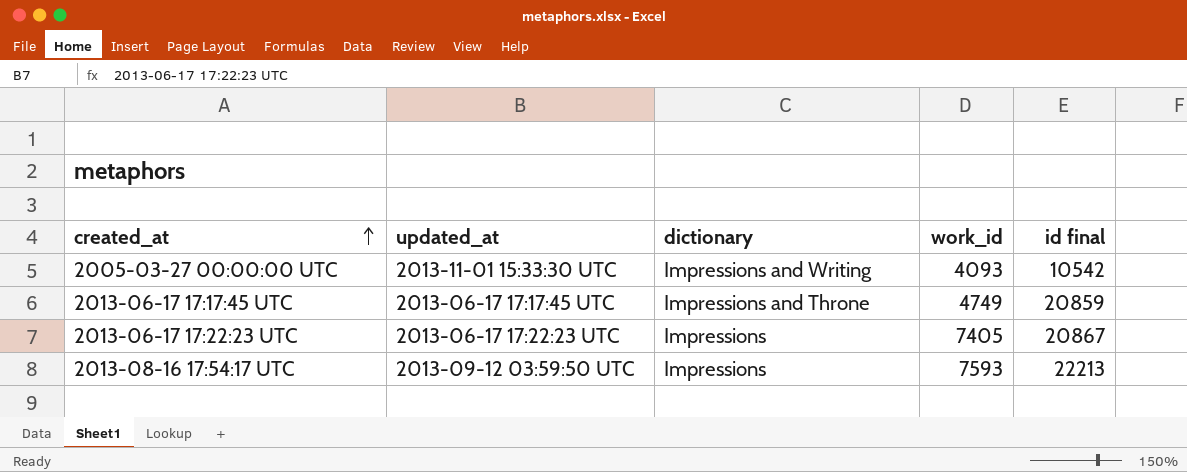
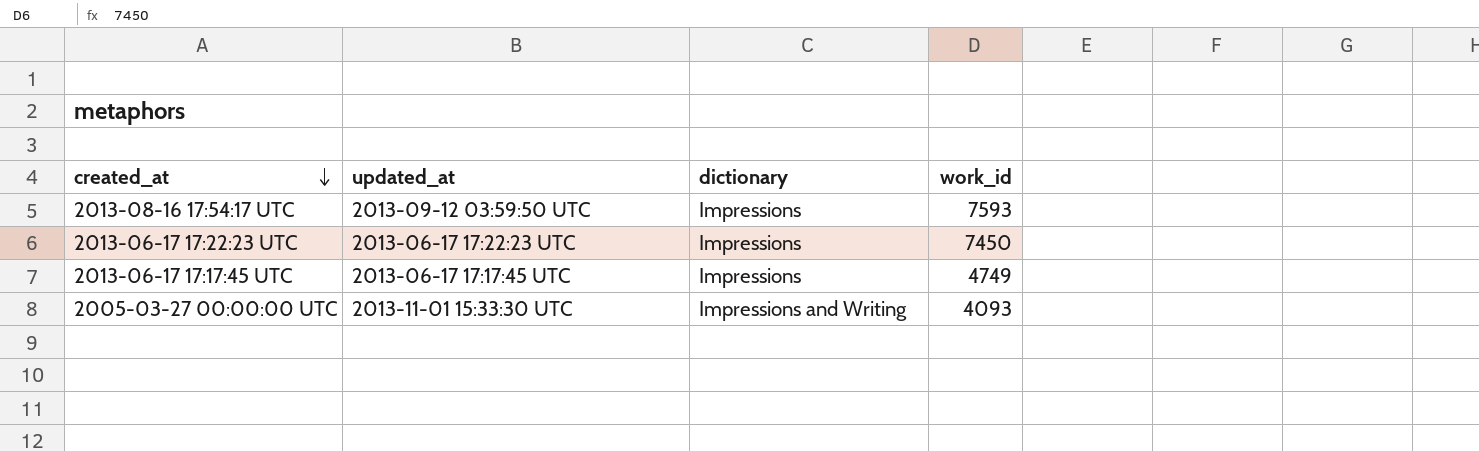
row order: created_at ascending -> created_at descending
column id final | position: 5 -> none
2013-06-17 17:22:23 UTC | work_id: 7405 -> 7450
2013-06-17 17:17:45 UTC | dictionary: Impressions and Throne -> Impressions

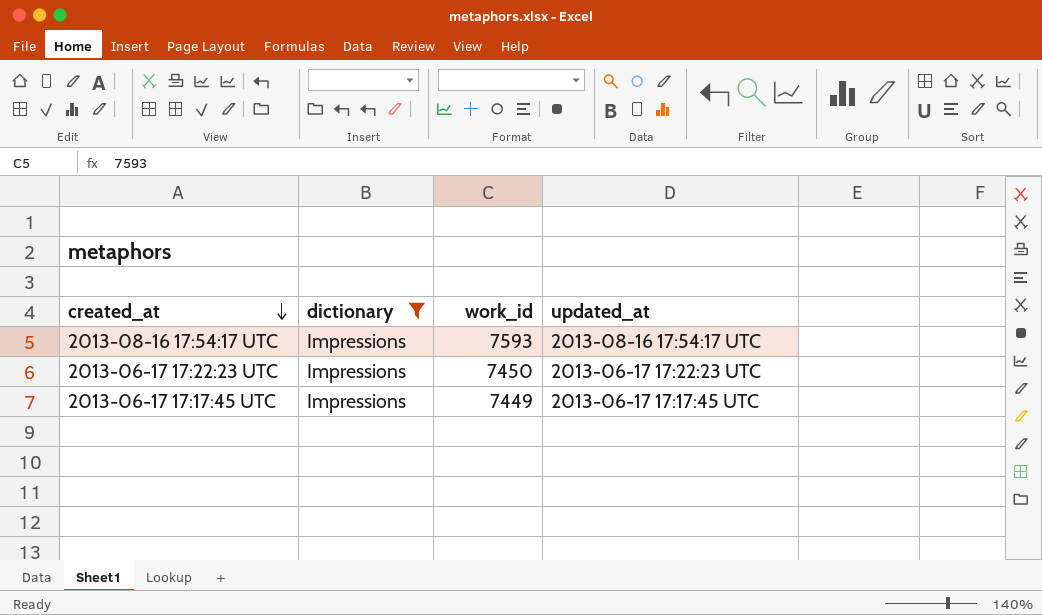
filter: none -> dictionary = Impressions
column updated_at | position: 2 -> 4
2013-08-16 17:54:17 UTC | updated_at: 2013-09-12 03:59:50 UTC -> 2013-08-16 17:54:17 UTC
2013-06-17 17:17:45 UTC | work_id: 4749 -> 7449

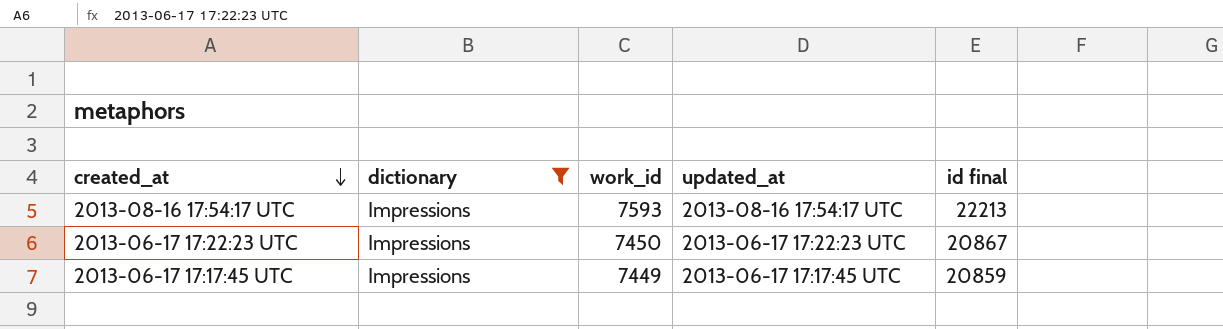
column id final | position: none -> 5

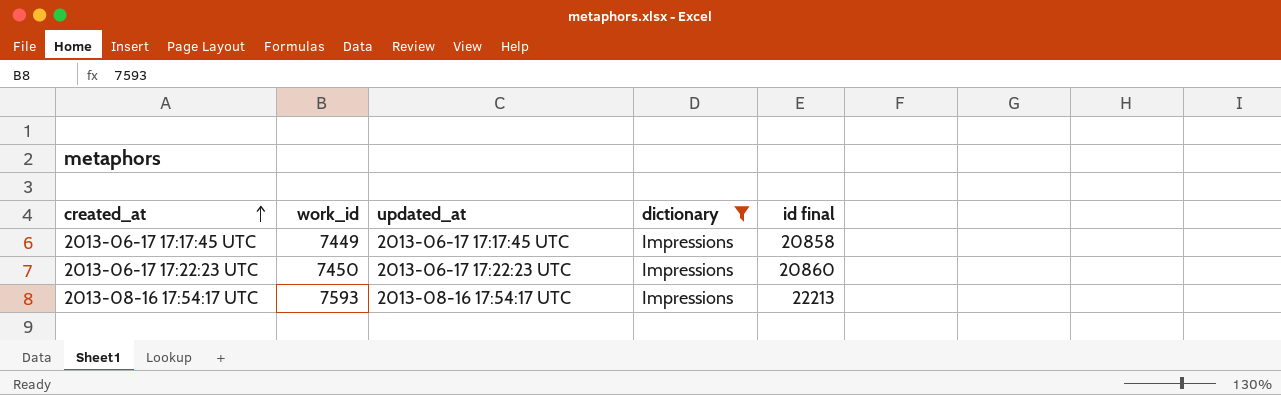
row order: created_at descending -> created_at ascending
column dictionary | position: 2 -> 4
2013-06-17 17:17:45 UTC | id final: 20859 -> 20858
2013-06-17 17:22:23 UTC | id final: 20867 -> 20860

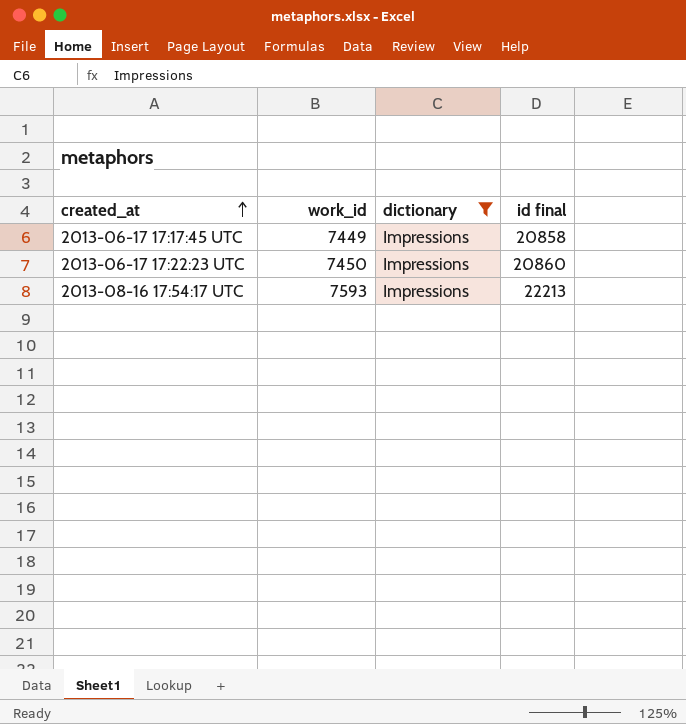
column updated_at | position: 3 -> none

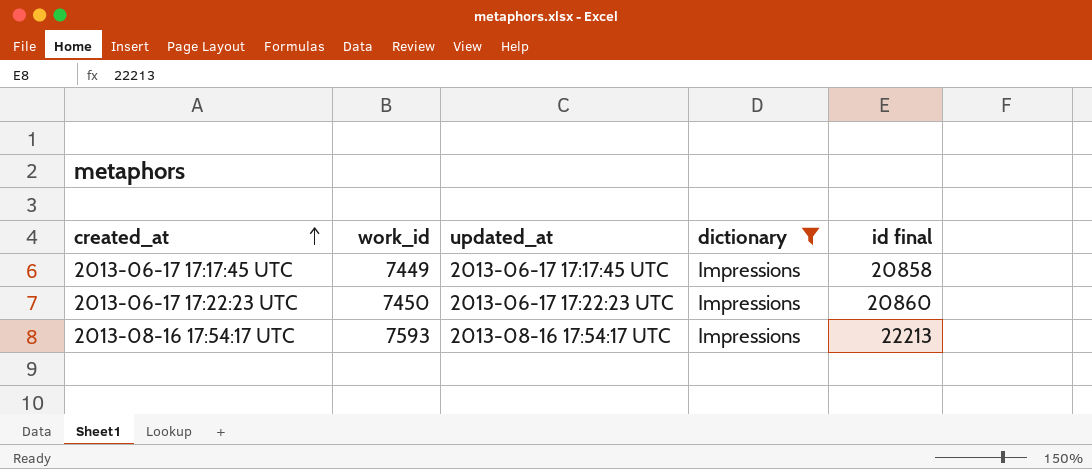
column updated_at | position: none -> 3

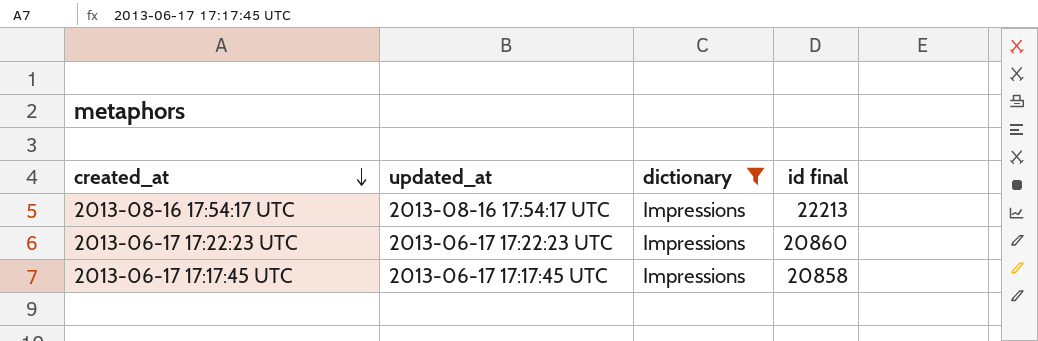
row order: created_at ascending -> created_at descending
column work_id | position: 2 -> none

